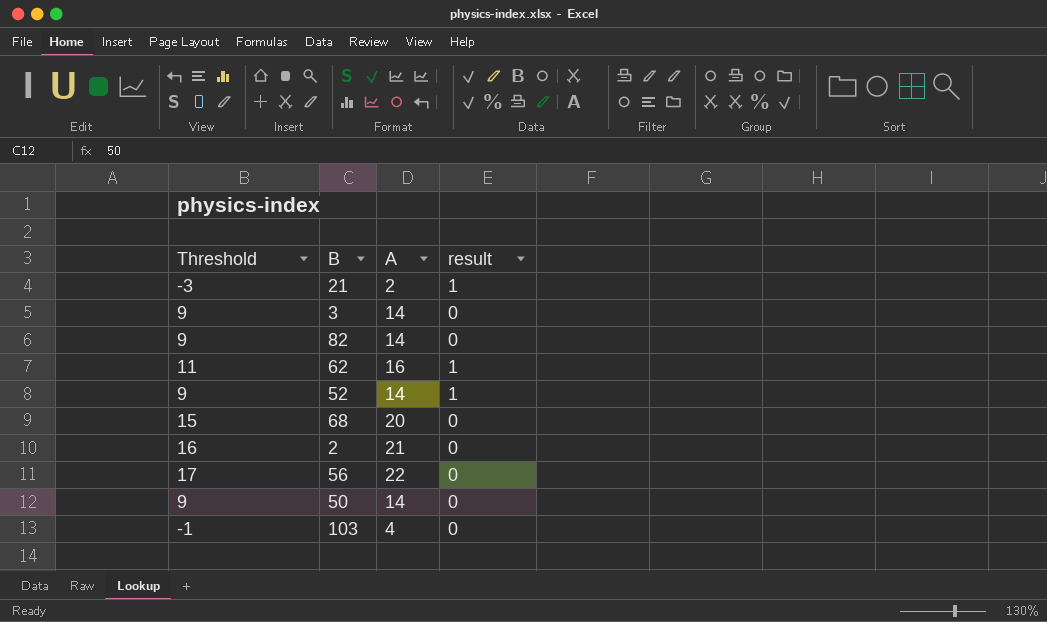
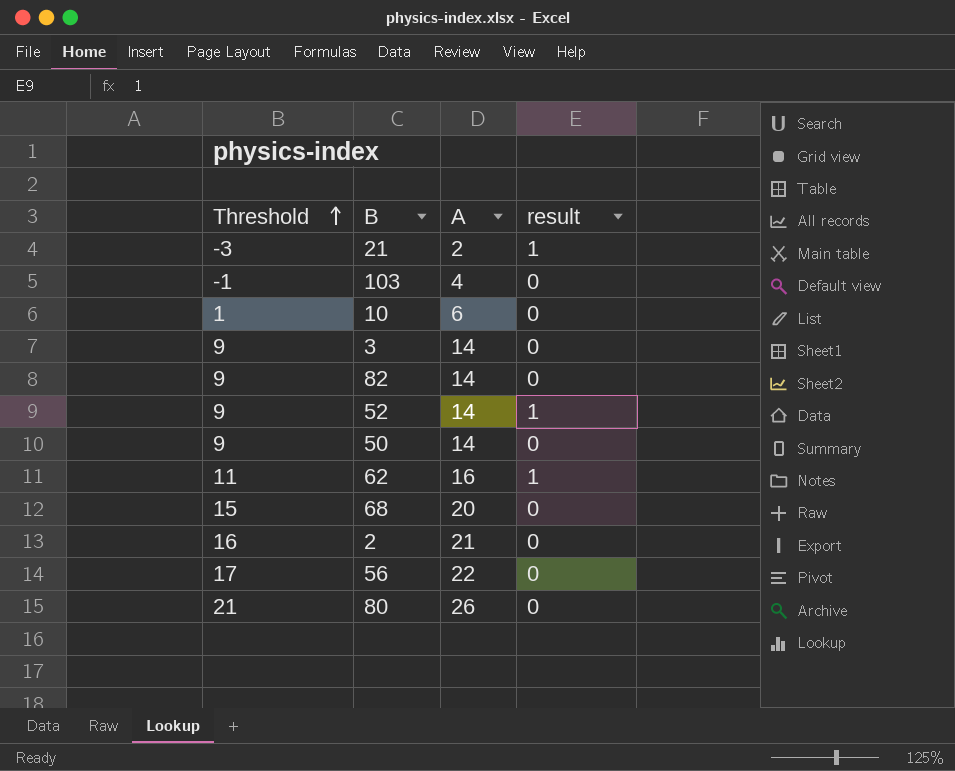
row order: none -> Threshold ascending
row 10: none -> 1 | 6 | 0
row 80: none -> 21 | 26 | 0

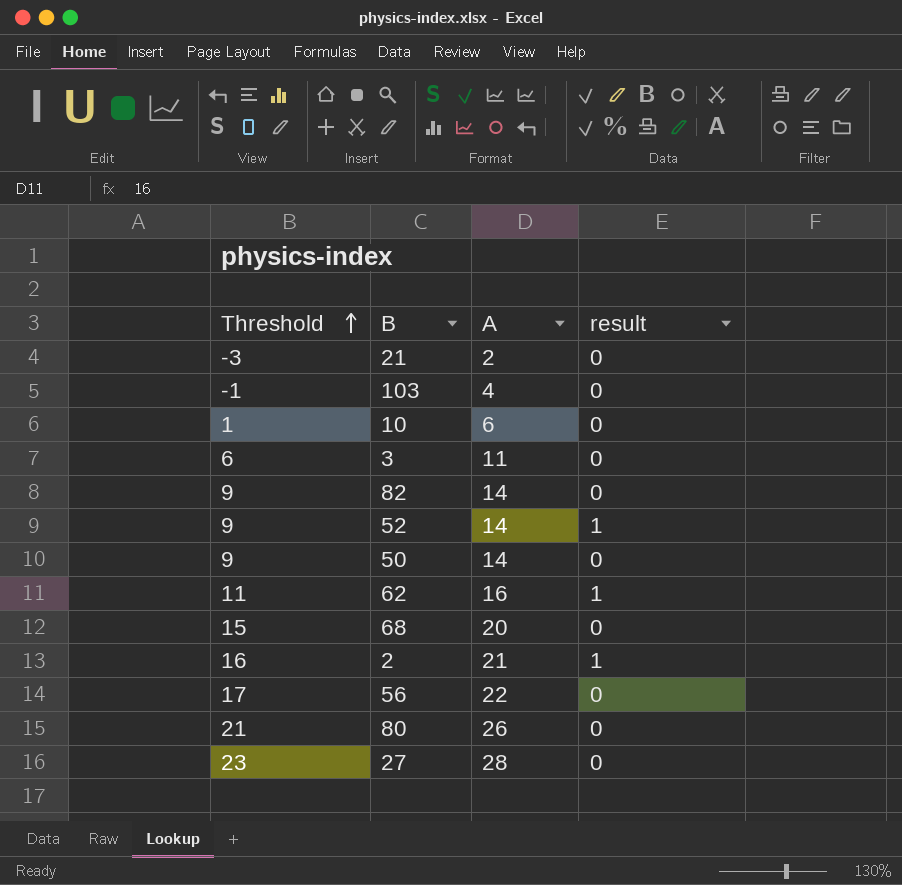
21 | result: 1 -> 0
3 | Threshold: 9 -> 6
3 | A: 14 -> 11
2 | result: 0 -> 1
row 27: none -> 23 | 28 | 0

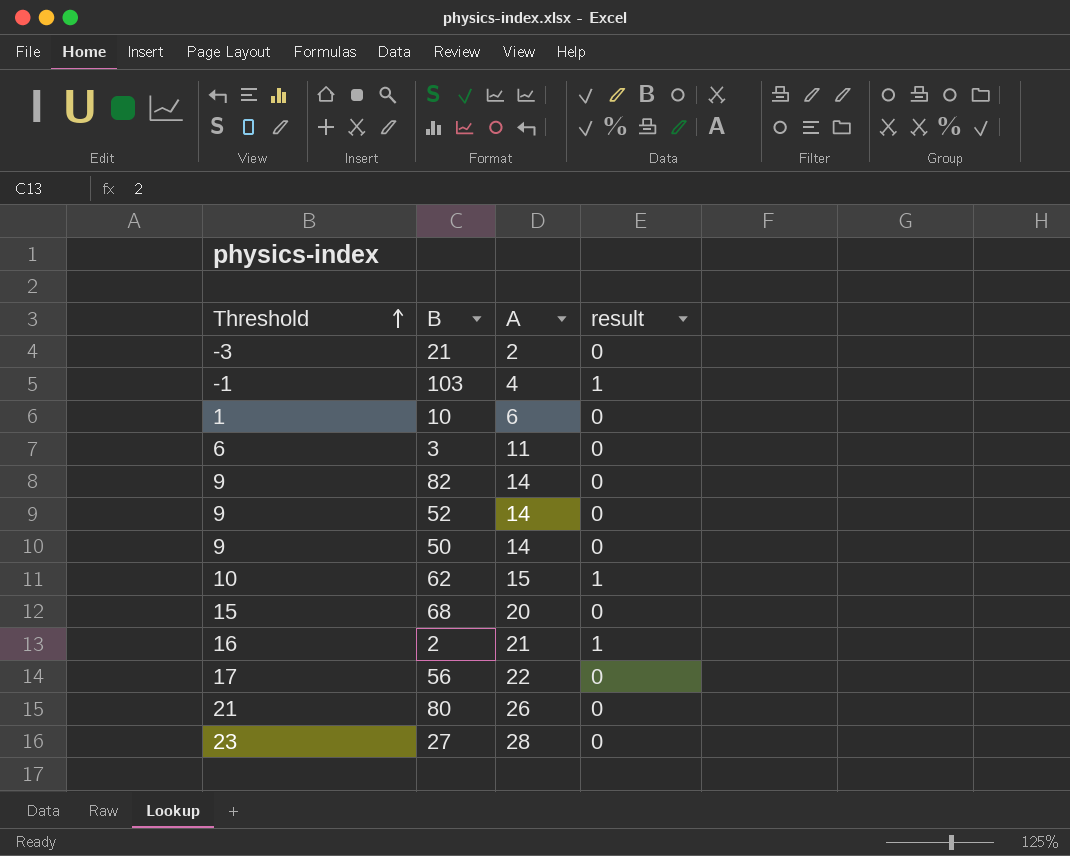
103 | result: 0 -> 1
52 | result: 1 -> 0
62 | Threshold: 11 -> 10
62 | A: 16 -> 15

